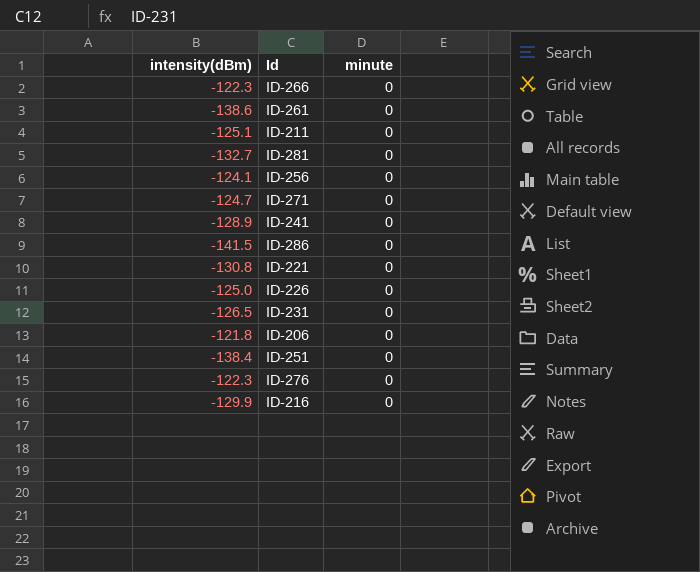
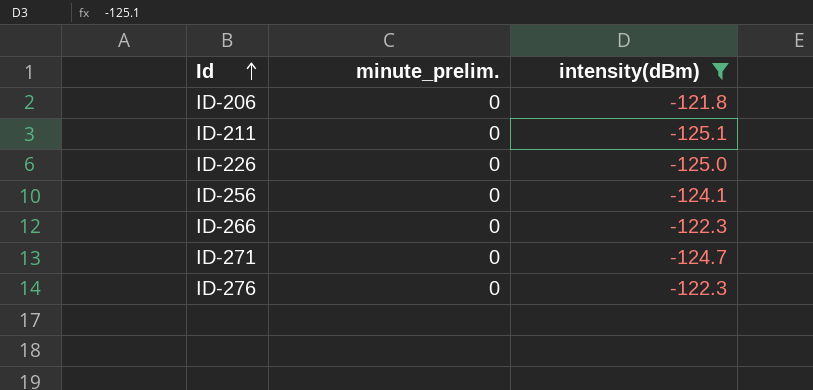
filter: none -> intensity(dBm) >= -125.1
row order: none -> Id ascending
column name: minute -> minute_prelim.
column intensity(dBm) | position: 1 -> 3

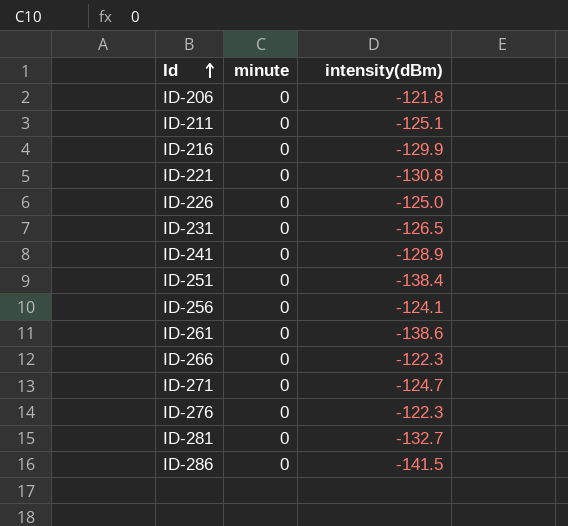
filter: intensity(dBm) >= -125.1 -> none
column name: minute_prelim. -> minute

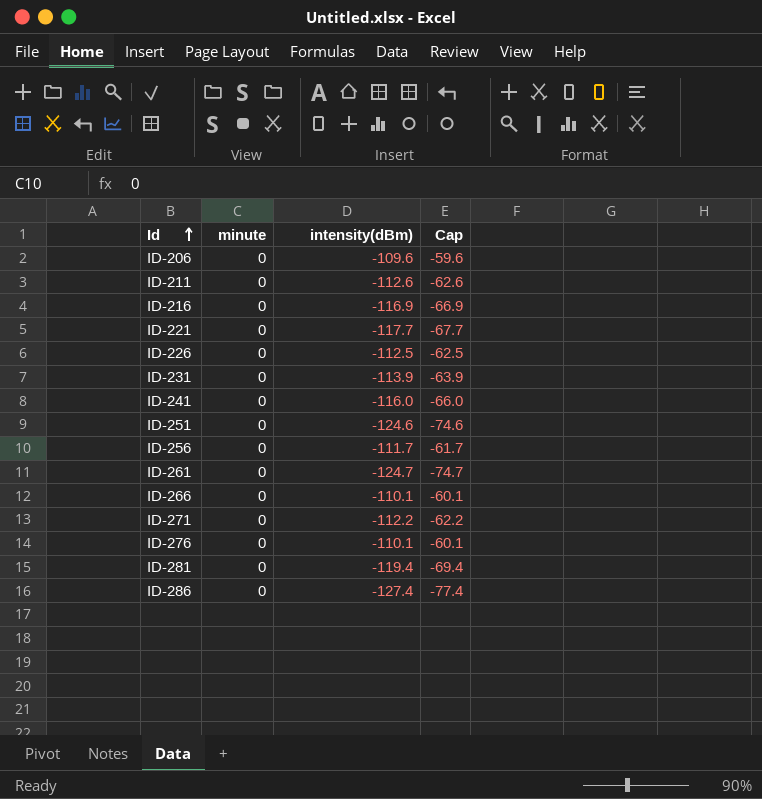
column Cap | formula: none -> [intensity(dBm)] + 50
ID-206 | intensity(dBm): -121.8 -> -109.6
ID-211 | intensity(dBm): -125.1 -> -112.6
ID-216 | intensity(dBm): -129.9 -> -116.9
ID-221 | intensity(dBm): -130.8 -> -117.7
ID-226 | intensity(dBm): -125.0 -> -112.5
ID-231 | intensity(dBm): -126.5 -> -113.9
ID-241 | intensity(dBm): -128.9 -> -116.0
ID-251 | intensity(dBm): -138.4 -> -124.6
ID-256 | intensity(dBm): -124.1 -> -111.7
ID-261 | intensity(dBm): -138.6 -> -124.7
ID-266 | intensity(dBm): -122.3 -> -110.1
ID-271 | intensity(dBm): -124.7 -> -112.2
ID-276 | intensity(dBm): -122.3 -> -110.1
ID-281 | intensity(dBm): -132.7 -> -119.4
ID-286 | intensity(dBm): -141.5 -> -127.4

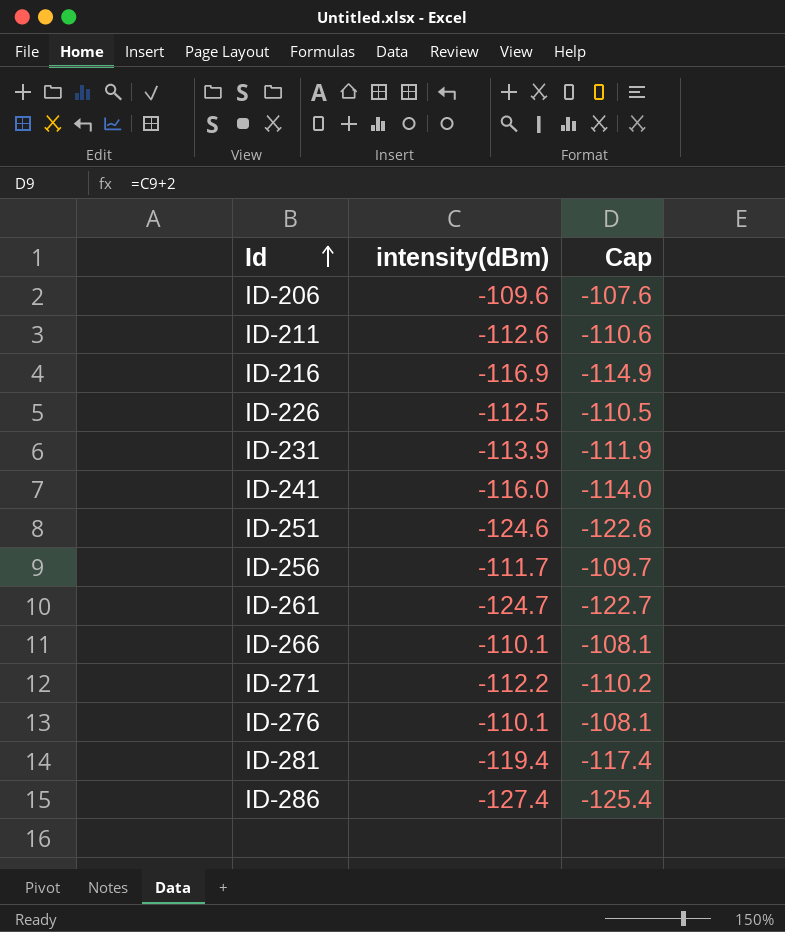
column minute | position: 2 -> none
column Cap | formula: [intensity(dBm)] + 50 -> [intensity(dBm)] + 2
row ID-221: 0 | -117.7 | -67.7 -> none

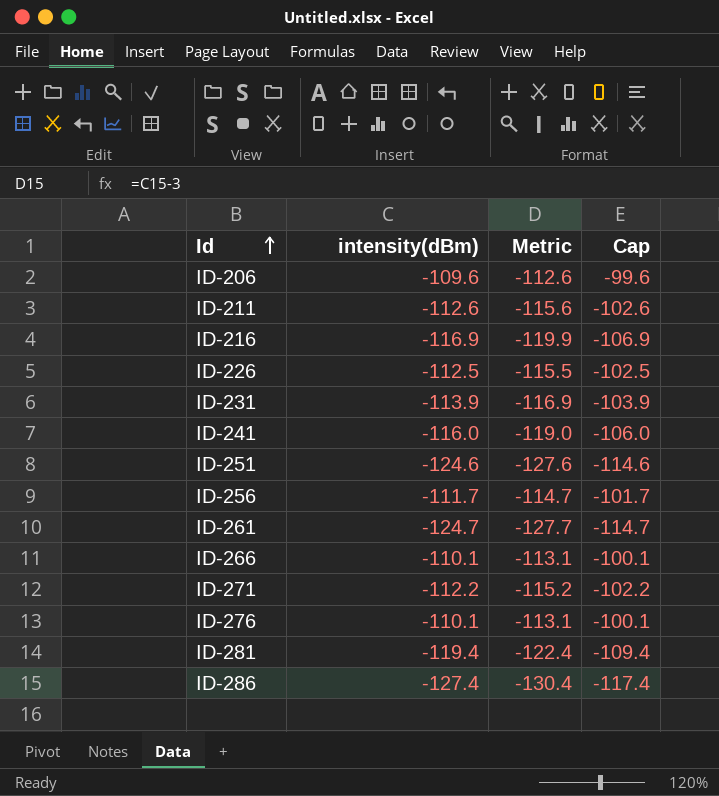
column Metric | formula: none -> [intensity(dBm)] - 3
column Cap | formula: [intensity(dBm)] + 2 -> [intensity(dBm)] + 10

